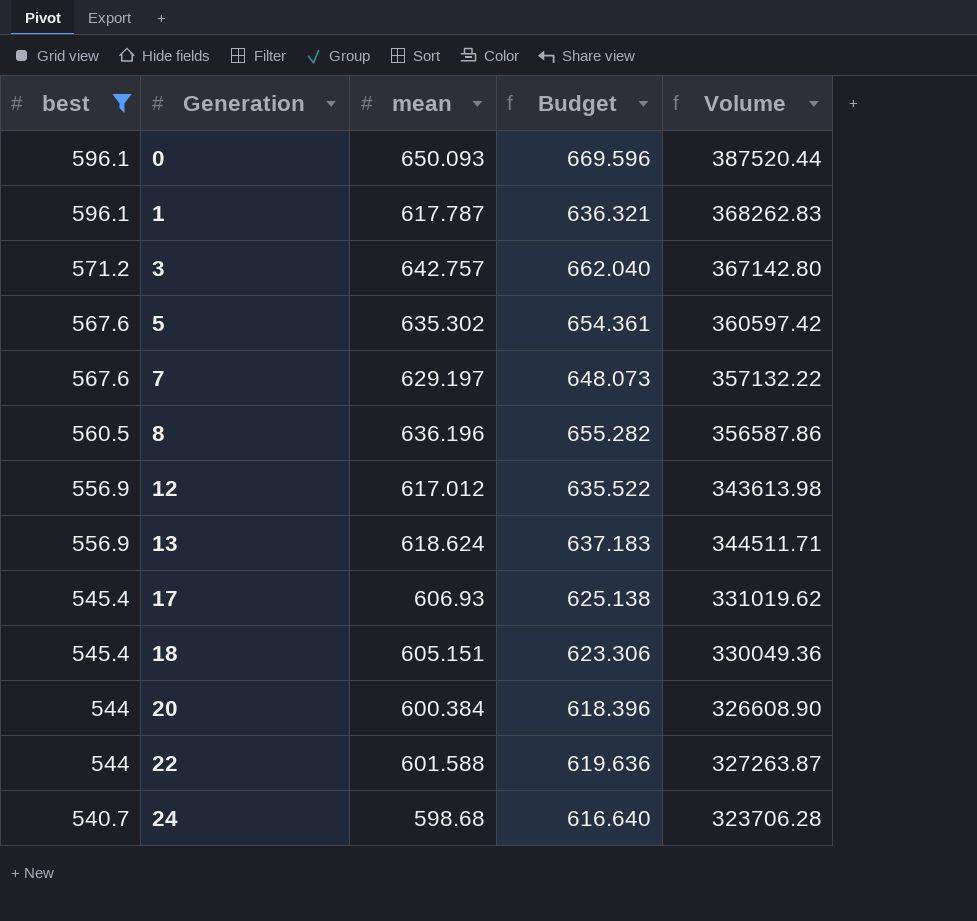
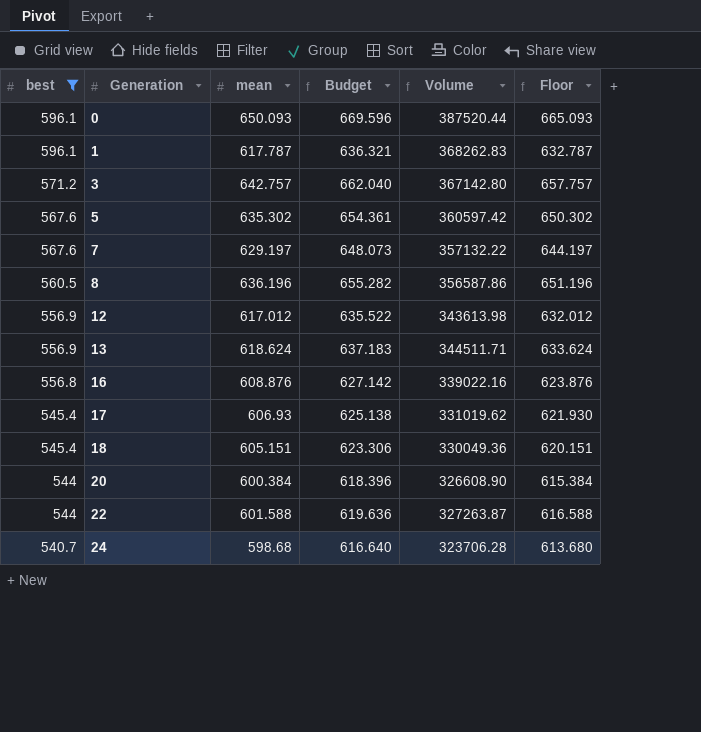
column Floor | formula: none -> [mean] + 15
row 16: none -> 556.8 | 608.876 | 627.142 | 339022.16 | 623.876

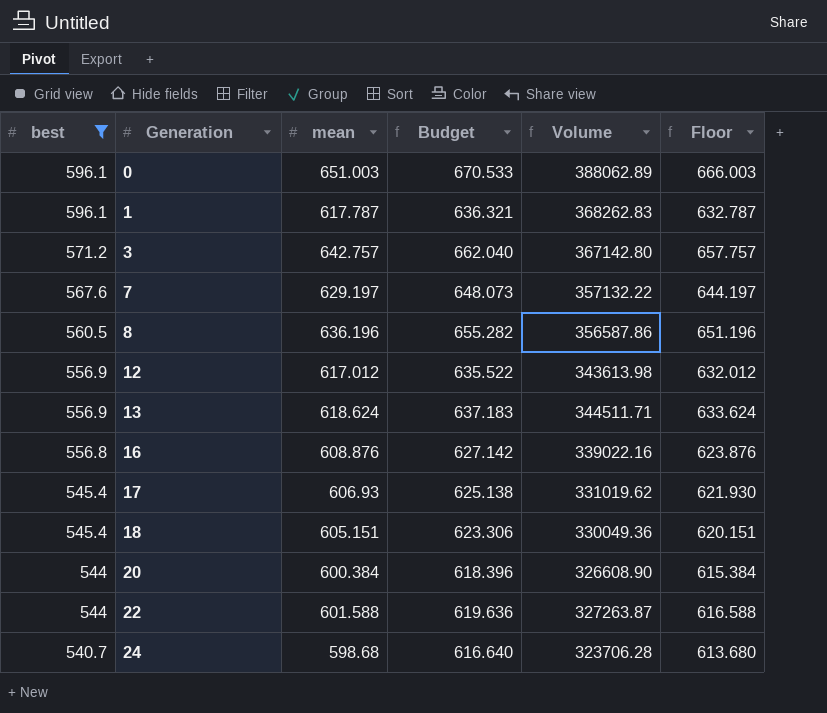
row 5: 567.6 | 635.302 | 654.361 | 360597.42 | 650.302 -> none
0 | mean: 650.093 -> 651.003
0 | Budget: 669.596 -> 670.533
0 | Volume: 387520.44 -> 388062.89
0 | Floor: 665.093 -> 666.003

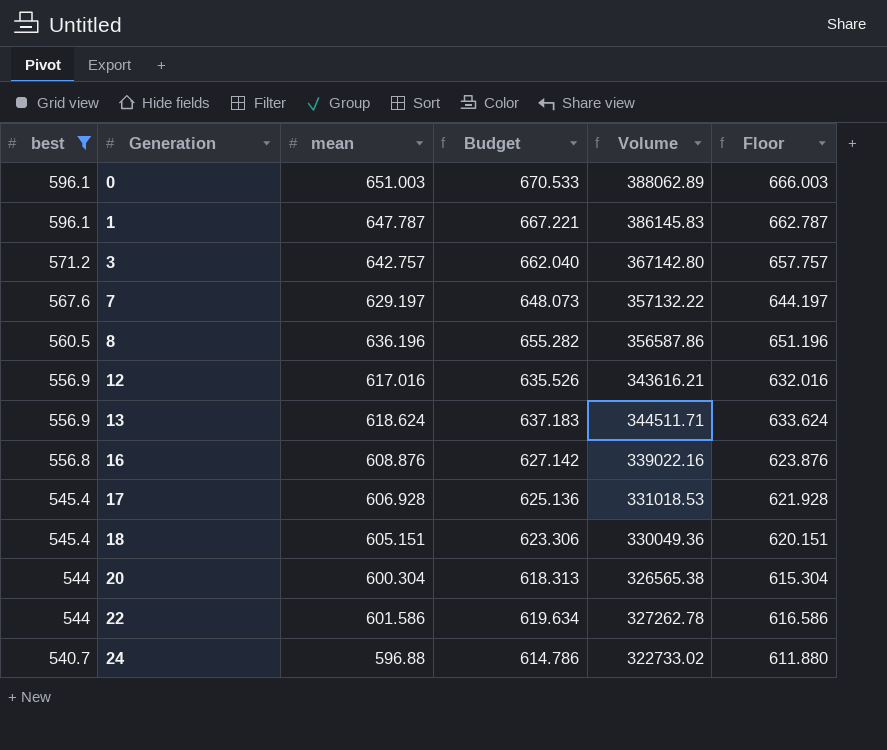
1 | mean: 617.787 -> 647.787
1 | Budget: 636.321 -> 667.221
1 | Volume: 368262.83 -> 386145.83
1 | Floor: 632.787 -> 662.787
12 | mean: 617.012 -> 617.016
12 | Budget: 635.522 -> 635.526
12 | Volume: 343613.98 -> 343616.21
12 | Floor: 632.012 -> 632.016
17 | mean: 606.93 -> 606.928
17 | Budget: 625.138 -> 625.136
17 | Volume: 331019.62 -> 331018.53
17 | Floor: 621.930 -> 621.928
20 | mean: 600.384 -> 600.304
20 | Budget: 618.396 -> 618.313
20 | Volume: 326608.90 -> 326565.38
20 | Floor: 615.384 -> 615.304
22 | mean: 601.588 -> 601.586
22 | Budget: 619.636 -> 619.634
22 | Volume: 327263.87 -> 327262.78
22 | Floor: 616.588 -> 616.586
24 | mean: 598.68 -> 596.88
24 | Budget: 616.640 -> 614.786
24 | Volume: 323706.28 -> 322733.02
24 | Floor: 613.680 -> 611.880

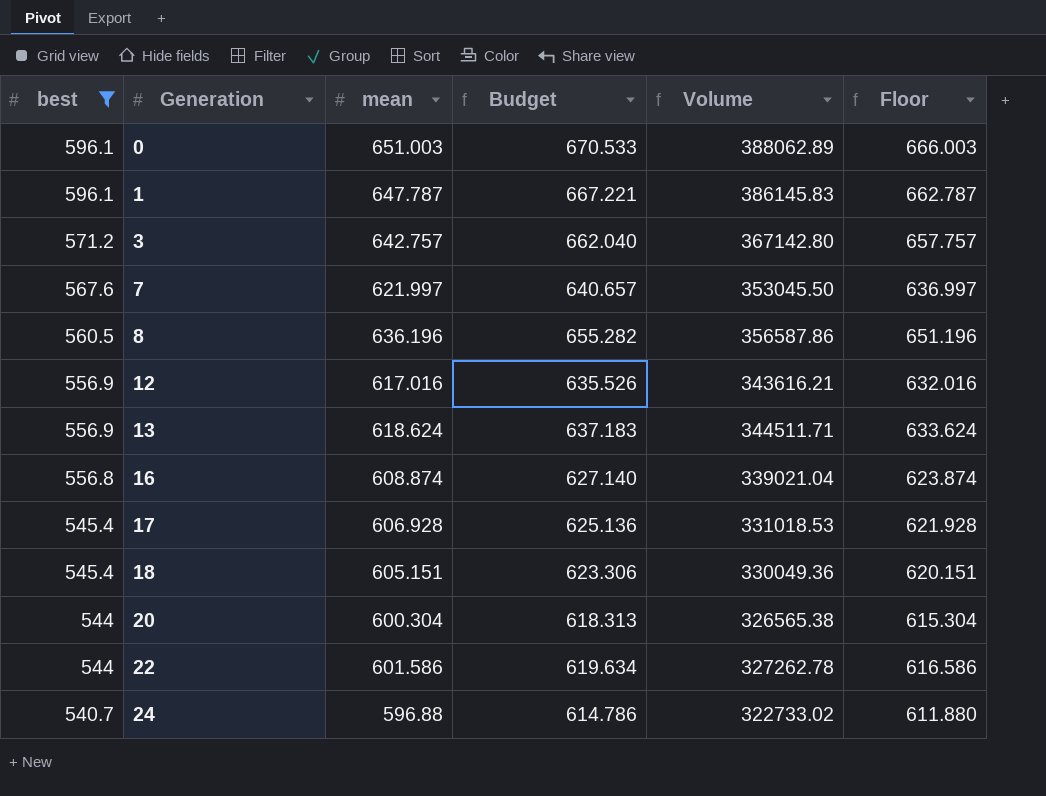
7 | mean: 629.197 -> 621.997
7 | Budget: 648.073 -> 640.657
7 | Volume: 357132.22 -> 353045.50
7 | Floor: 644.197 -> 636.997
16 | mean: 608.876 -> 608.874
16 | Budget: 627.142 -> 627.140
16 | Volume: 339022.16 -> 339021.04
16 | Floor: 623.876 -> 623.874

